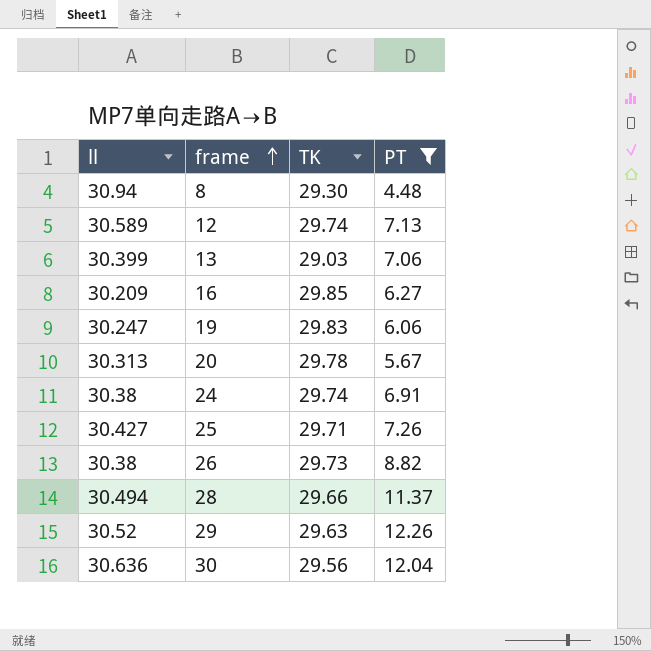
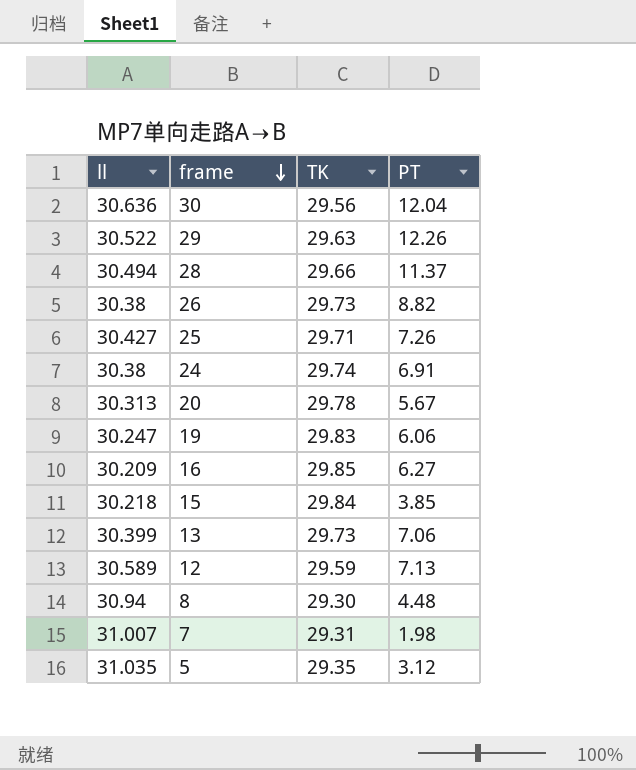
filter: PT >= 4.48 -> none
row order: frame ascending -> frame descending
29 | ll: 30.52 -> 30.522
13 | TK: 29.03 -> 29.73
12 | TK: 29.74 -> 29.59

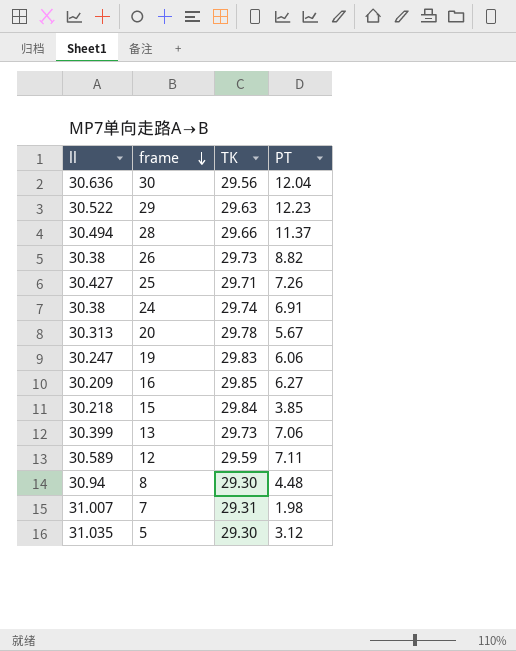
29 | PT: 12.26 -> 12.23
12 | PT: 7.13 -> 7.11
5 | TK: 29.35 -> 29.30

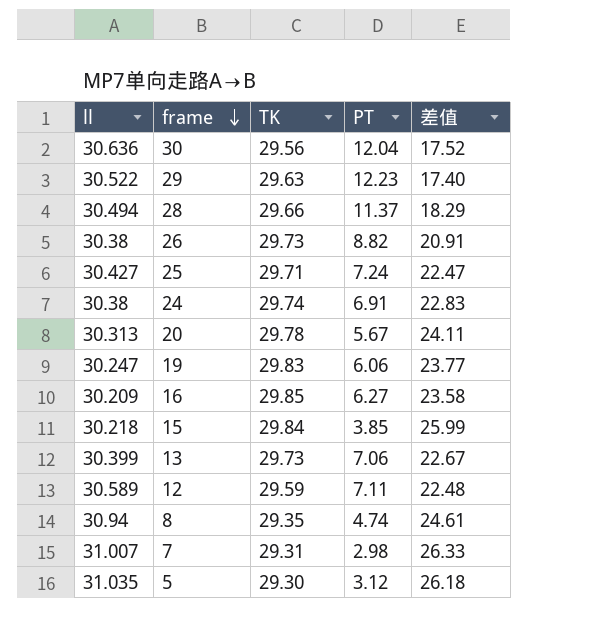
column 差值 | formula: none -> [TK] - [PT]
25 | PT: 7.26 -> 7.24
8 | TK: 29.30 -> 29.35
8 | PT: 4.48 -> 4.74
7 | PT: 1.98 -> 2.98

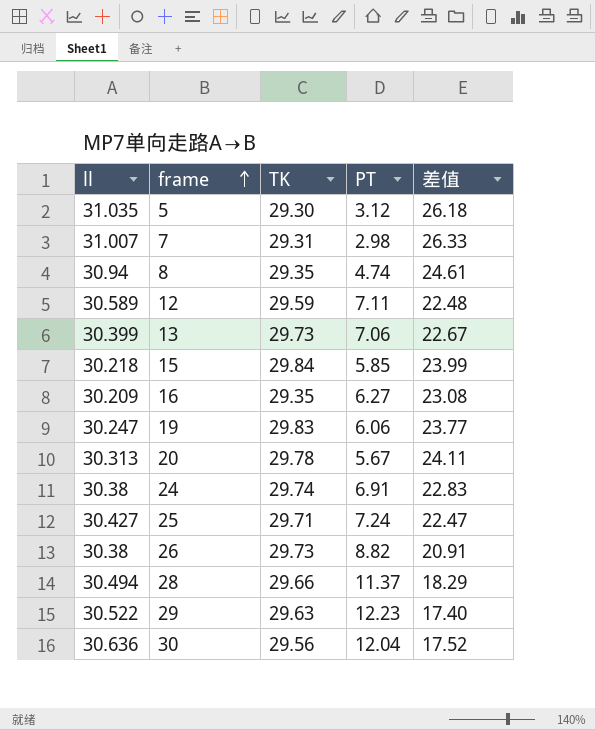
row order: frame descending -> frame ascending
15 | PT: 3.85 -> 5.85
15 | 差值: 25.99 -> 23.99
16 | TK: 29.85 -> 29.35
16 | 差值: 23.58 -> 23.08

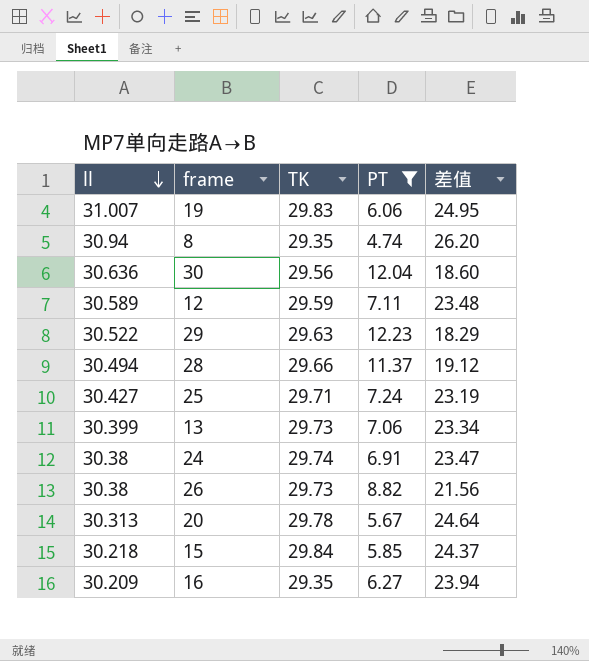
filter: none -> PT >= 4.74
row order: frame ascending -> ll descending
column 差值 | formula: [TK] - [PT] -> [ll] - [PT]
19 | ll: 30.247 -> 31.007

